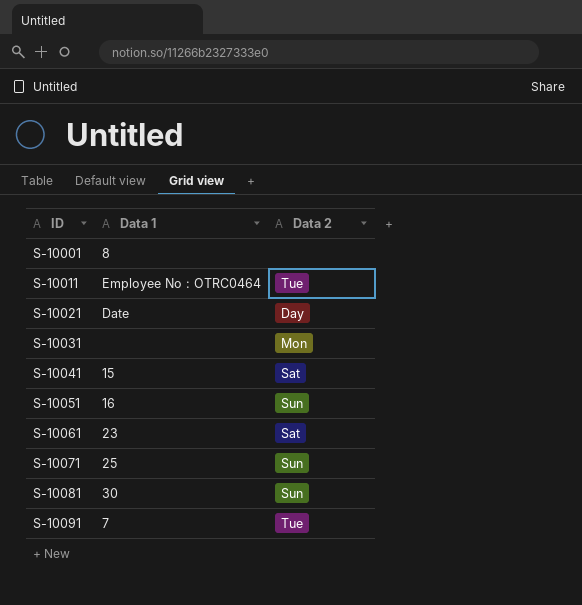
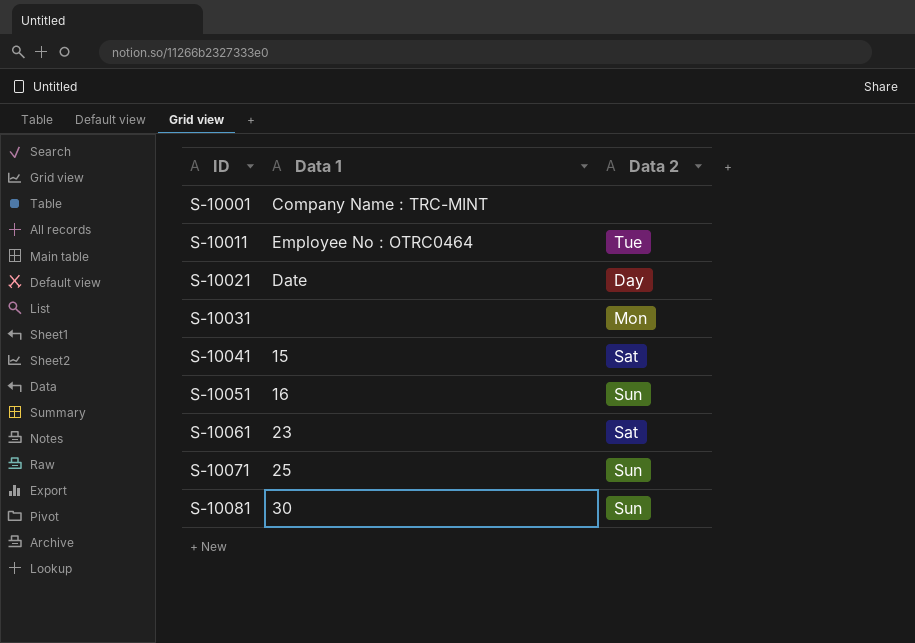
row S-10091: 7 | Tue -> none
S-10001 | Data 1: 8 -> Company Name : TRC-MINT

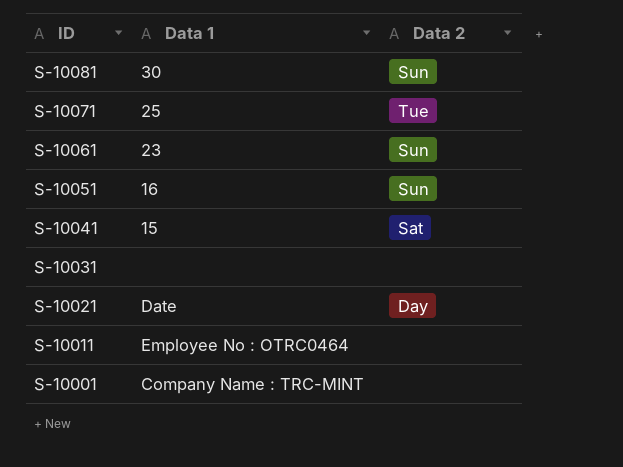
row order: ID ascending -> ID descending
S-10071 | Data 2: Sun -> Tue
S-10061 | Data 2: Sat -> Sun
S-10031 | Data 2: Mon -> none
S-10011 | Data 2: Tue -> none

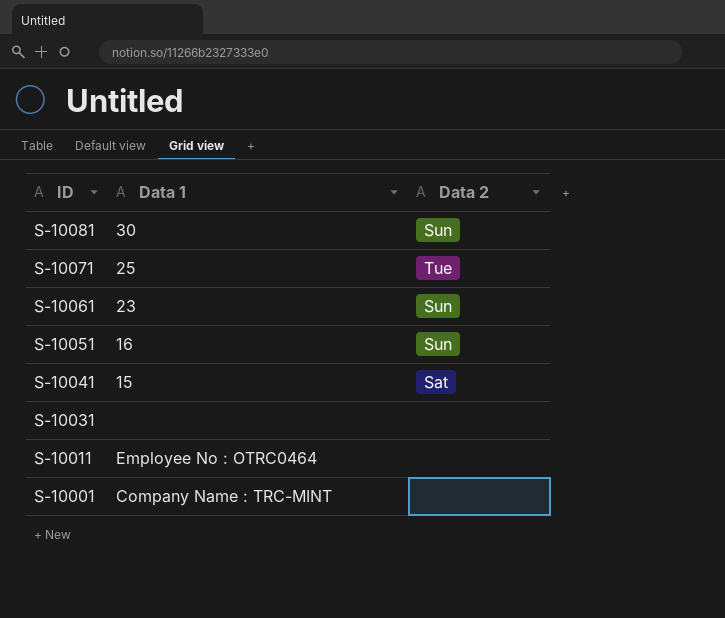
row S-10021: Date | Day -> none

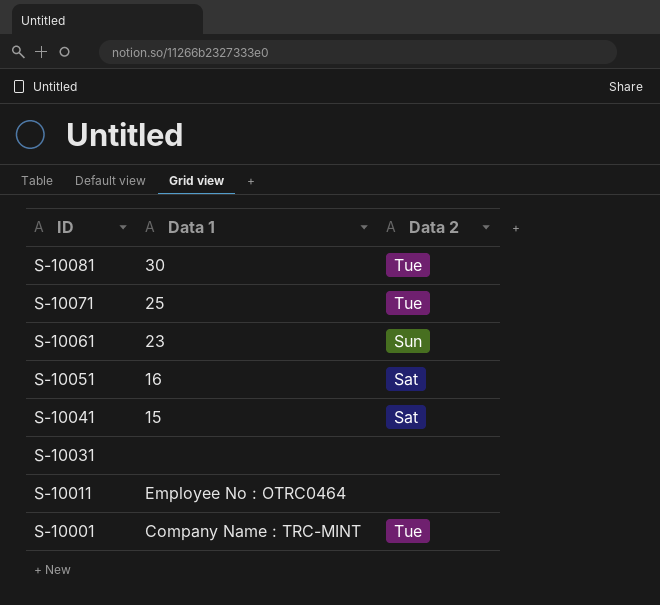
S-10081 | Data 2: Sun -> Tue
S-10051 | Data 2: Sun -> Sat
S-10001 | Data 2: none -> Tue

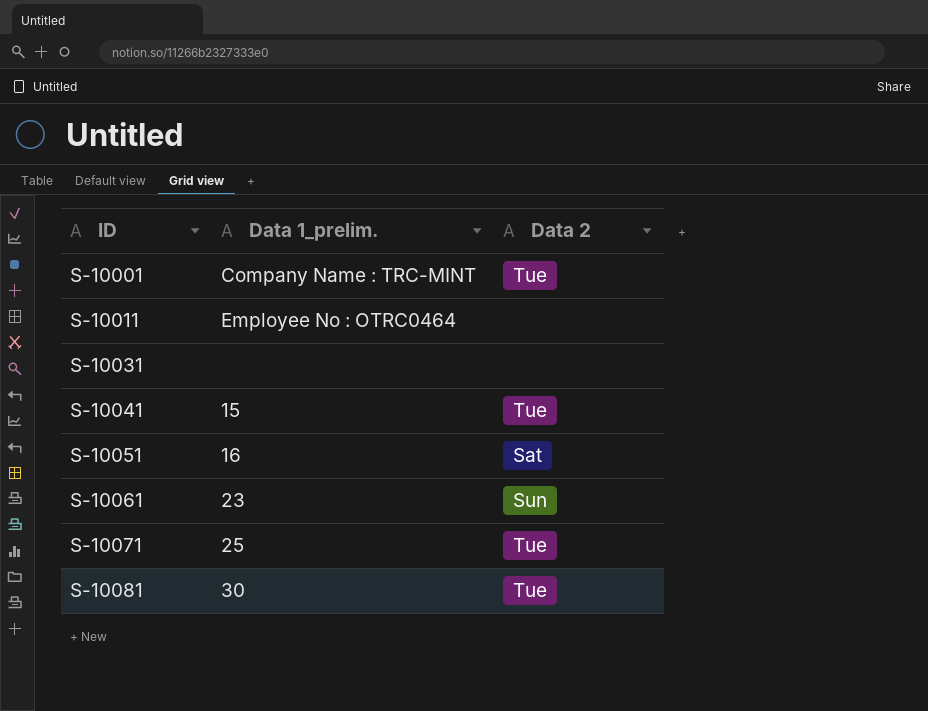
row order: ID descending -> ID ascending
column name: Data 1 -> Data 1_prelim.
S-10041 | Data 2: Sat -> Tue

